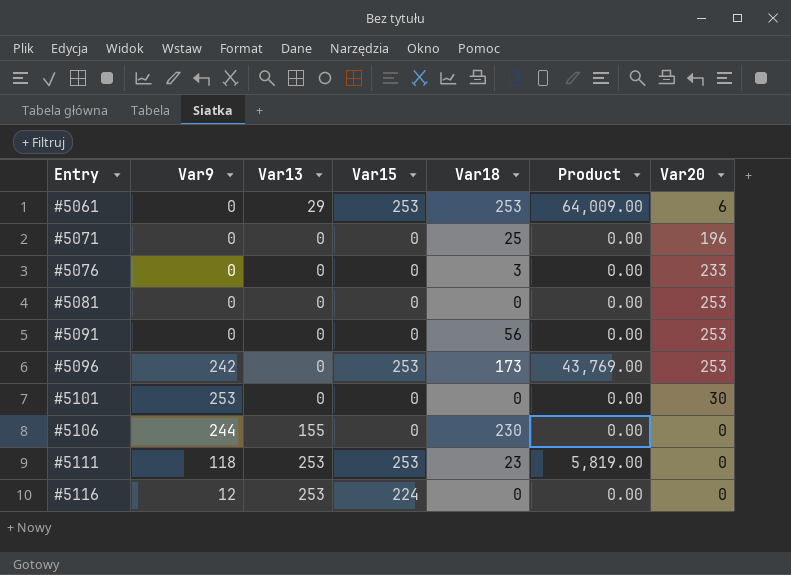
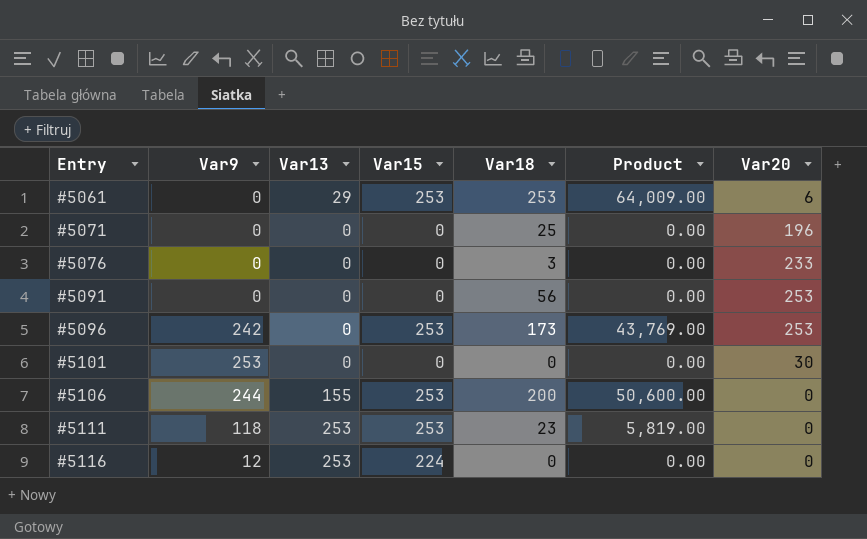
row #5081: 0 | 0 | 0 | 0 | 0.00 | 253 -> none
#5106 | Var15: 0 -> 253
#5106 | Var18: 230 -> 200
#5106 | Product: 0.00 -> 50,600.00

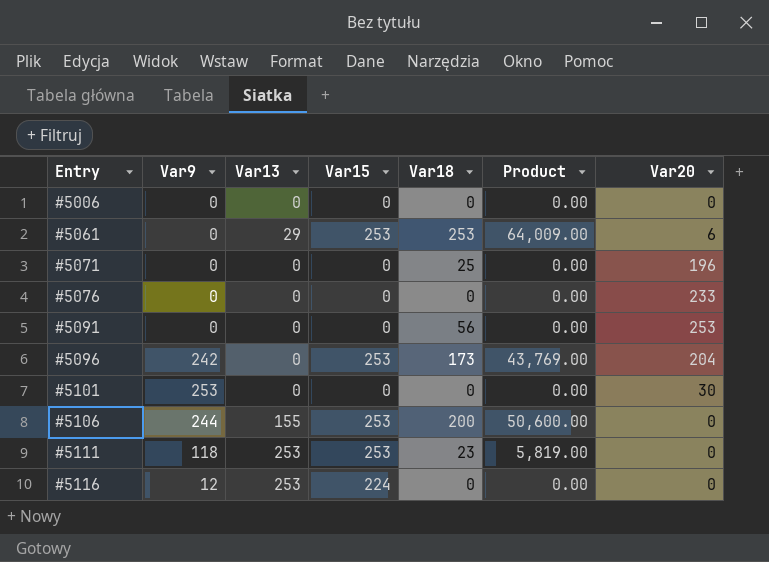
row #5006: none -> 0 | 0 | 0 | 0 | 0.00 | 0
#5076 | Var18: 3 -> 0
#5096 | Var20: 253 -> 204

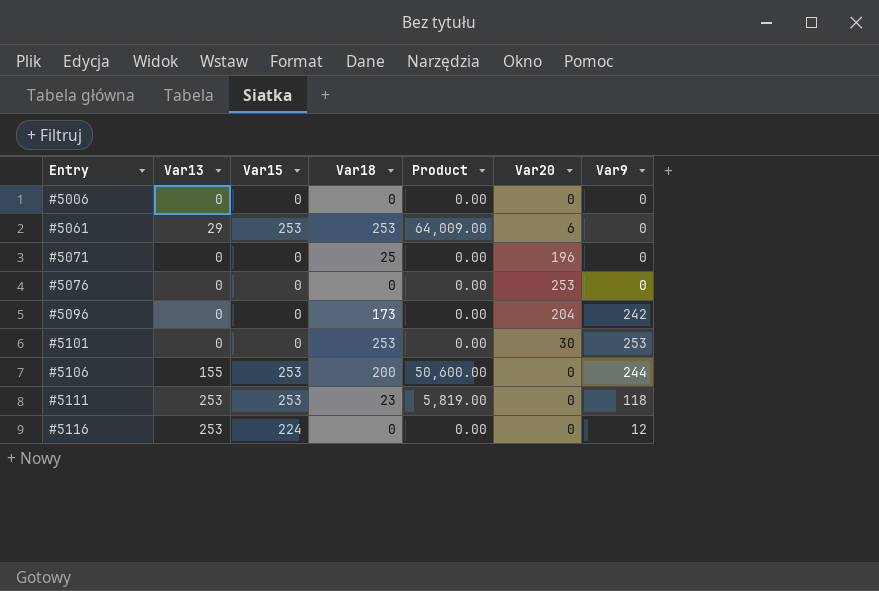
column Var9 | position: 2 -> 7
row #5091: 0 | 0 | 0 | 56 | 0.00 | 253 -> none
#5076 | Var20: 233 -> 253
#5096 | Var15: 253 -> 0
#5096 | Product: 43,769.00 -> 0.00
#5101 | Var18: 0 -> 253

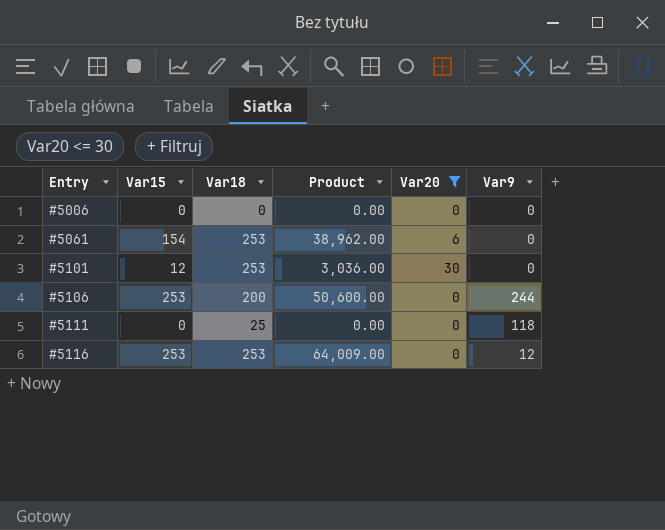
filter: none -> Var20 <= 30
column Var13 | position: 2 -> none
#5061 | Var15: 253 -> 154
#5061 | Product: 64,009.00 -> 38,962.00
#5101 | Var15: 0 -> 12
#5101 | Product: 0.00 -> 3,036.00
#5101 | Var9: 253 -> 0
#5111 | Var15: 253 -> 0
#5111 | Var18: 23 -> 25
#5111 | Product: 5,819.00 -> 0.00
#5116 | Var15: 224 -> 253
#5116 | Var18: 0 -> 253
#5116 | Product: 0.00 -> 64,009.00

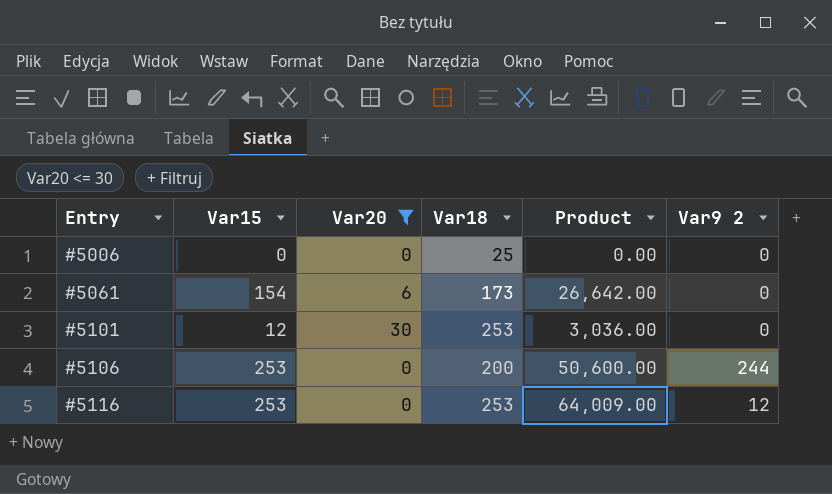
column Var20 | position: 5 -> 3
column name: Var9 -> Var9 2
row #5111: 0 | 25 | 0.00 | 0 | 118 -> none
#5006 | Var18: 0 -> 25
#5061 | Var18: 253 -> 173
#5061 | Product: 38,962.00 -> 26,642.00

